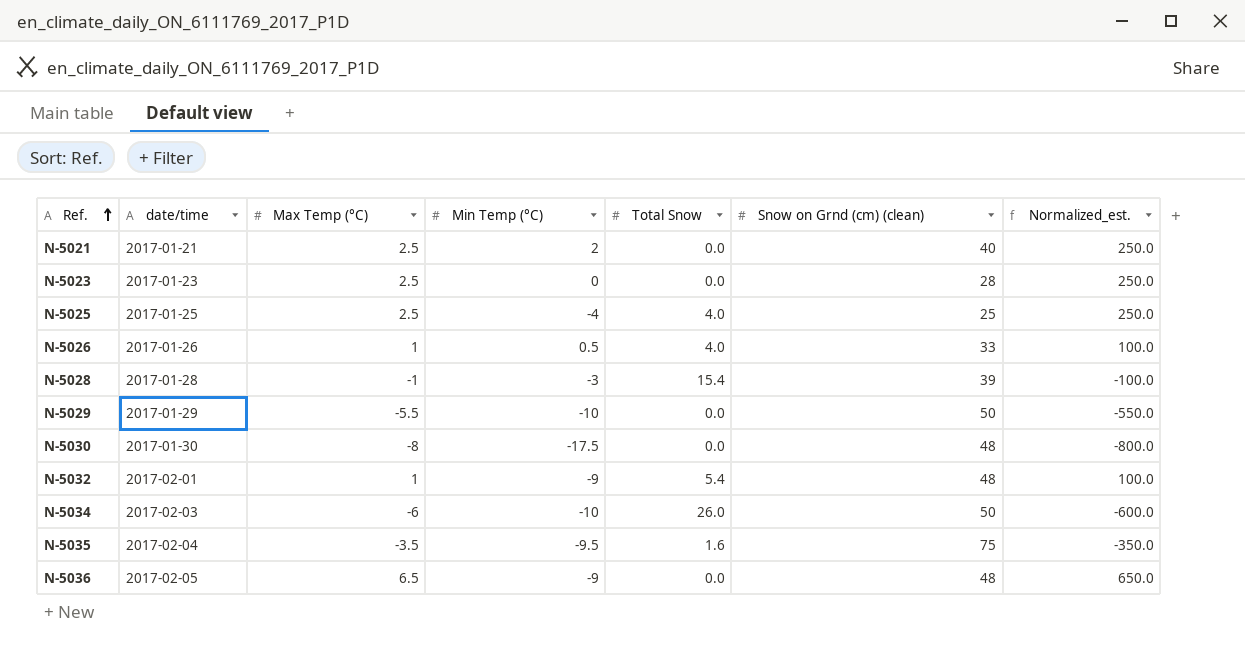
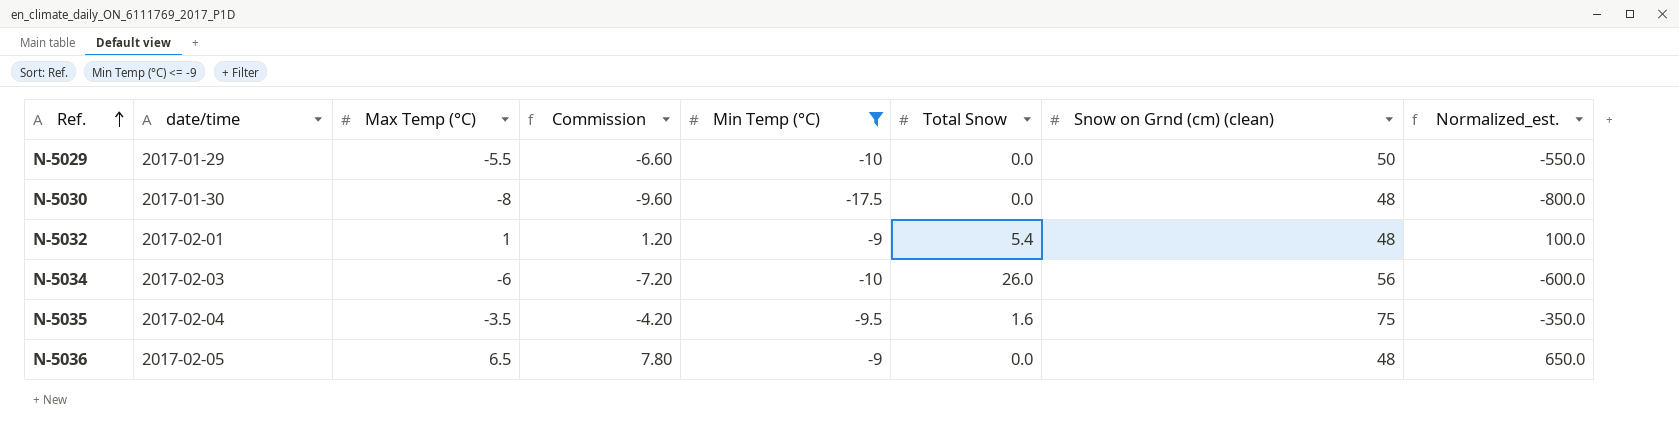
filter: none -> Min Temp (°C) <= -9
column Commission | formula: none -> [Max Temp (°C)] * 1.2
N-5034 | Snow on Grnd (cm) (clean): 50 -> 56

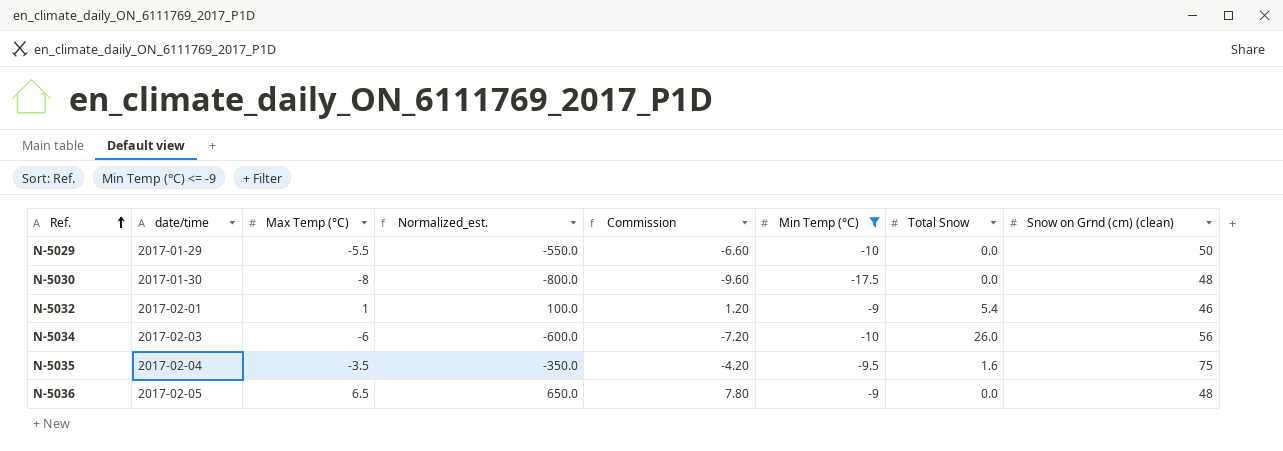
column Normalized_est. | position: 8 -> 4
N-5032 | Snow on Grnd (cm) (clean): 48 -> 46

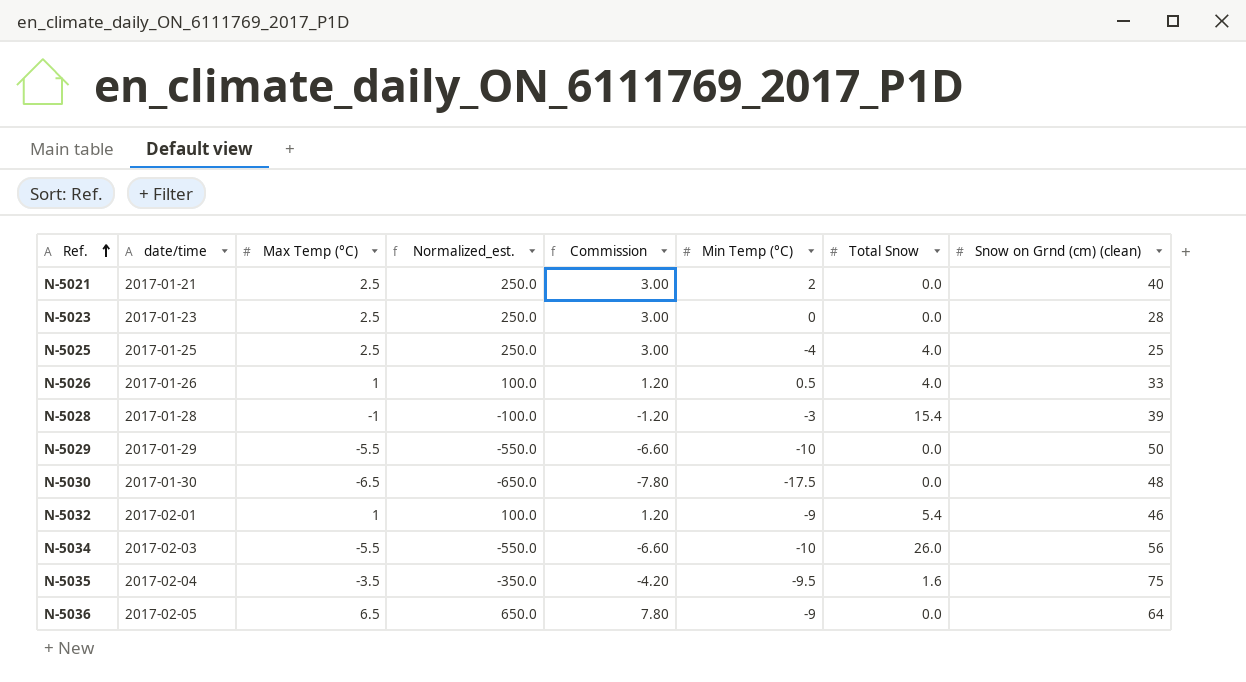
filter: Min Temp (°C) <= -9 -> none
N-5030 | Max Temp (°C): -8 -> -6.5
N-5030 | Normalized_est.: -800.0 -> -650.0
N-5030 | Commission: -9.60 -> -7.80
N-5034 | Max Temp (°C): -6 -> -5.5
N-5034 | Normalized_est.: -600.0 -> -550.0
N-5034 | Commission: -7.20 -> -6.60
N-5036 | Snow on Grnd (cm) (clean): 48 -> 64

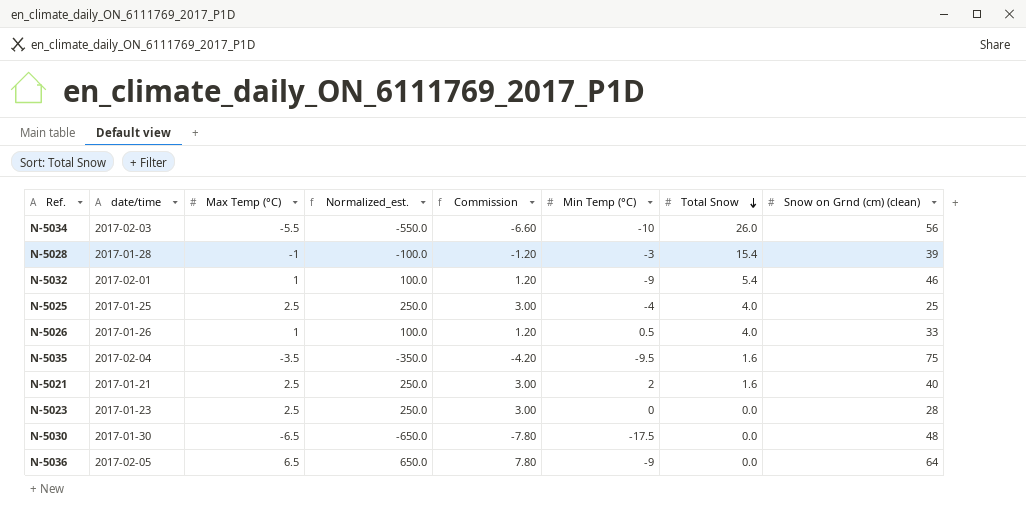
row order: Ref. ascending -> Total Snow descending
row N-5029: 2017-01-29 | -5.5 | -550.0 | -6.60 | -10 | 0.0 | 50 -> none
N-5021 | Total Snow: 0.0 -> 1.6

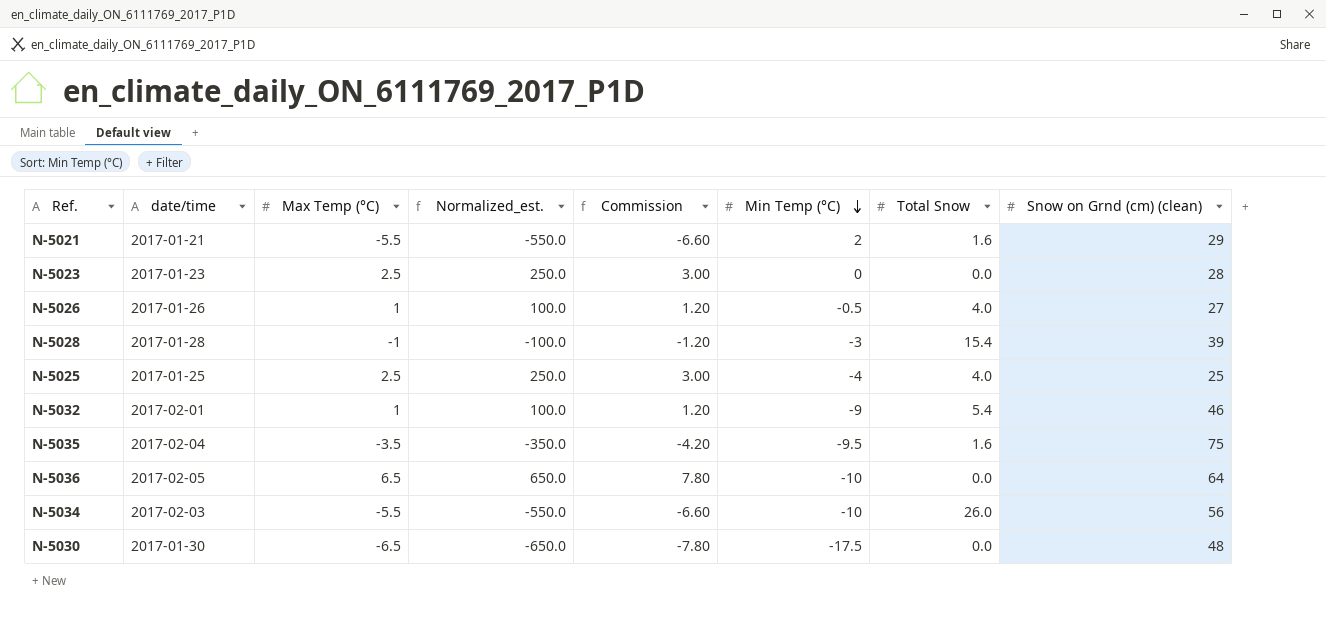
row order: Total Snow descending -> Min Temp (°C) descending
N-5021 | Max Temp (°C): 2.5 -> -5.5
N-5021 | Normalized_est.: 250.0 -> -550.0
N-5021 | Commission: 3.00 -> -6.60
N-5021 | Snow on Grnd (cm) (clean): 40 -> 29
N-5026 | Min Temp (°C): 0.5 -> -0.5
N-5026 | Snow on Grnd (cm) (clean): 33 -> 27
N-5036 | Min Temp (°C): -9 -> -10

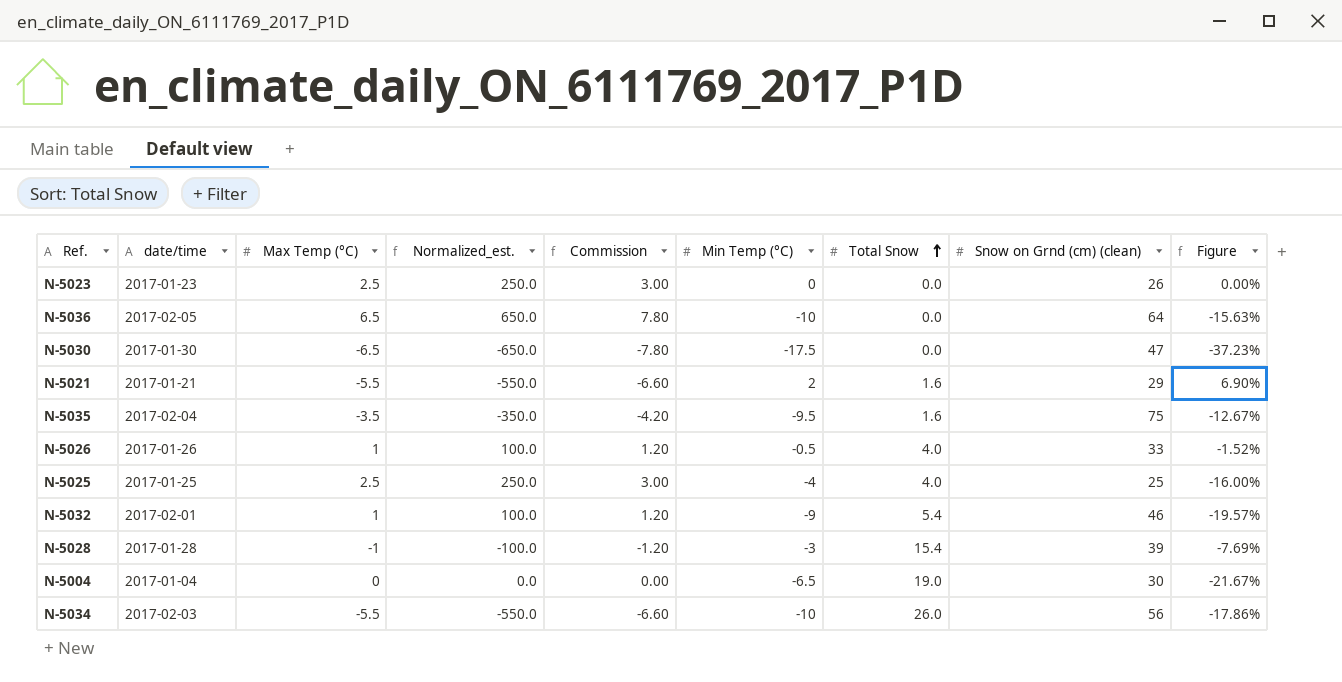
row order: Min Temp (°C) descending -> Total Snow ascending
column Figure | formula: none -> [Min Temp (°C)] / [Snow on Grnd (cm) (clean)]
N-5023 | Snow on Grnd (cm) (clean): 28 -> 26
N-5030 | Snow on Grnd (cm) (clean): 48 -> 47
N-5026 | Snow on Grnd (cm) (clean): 27 -> 33
row N-5004: none -> 2017-01-04 | 0 | 0.0 | 0.00 | -6.5 | 19.0 | 30 | -21.67%

